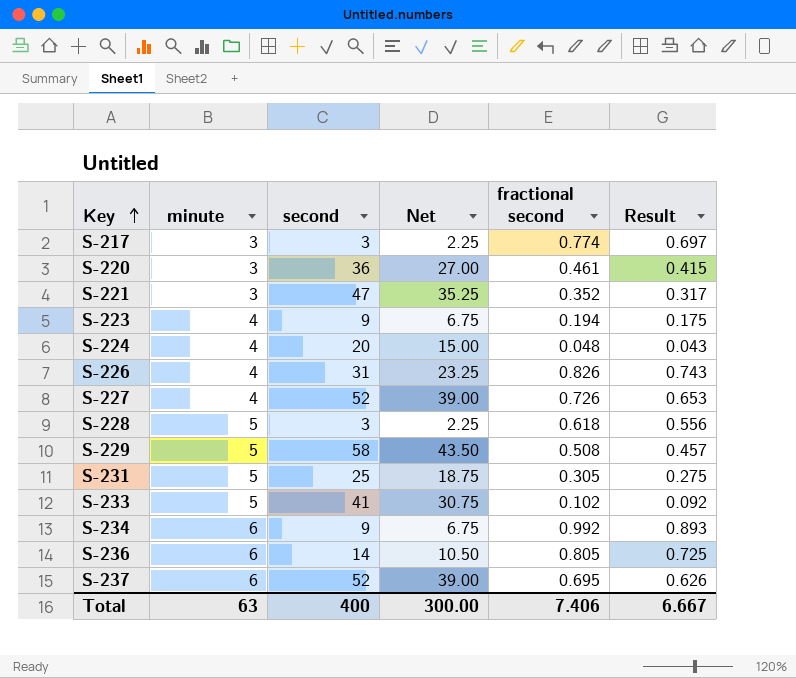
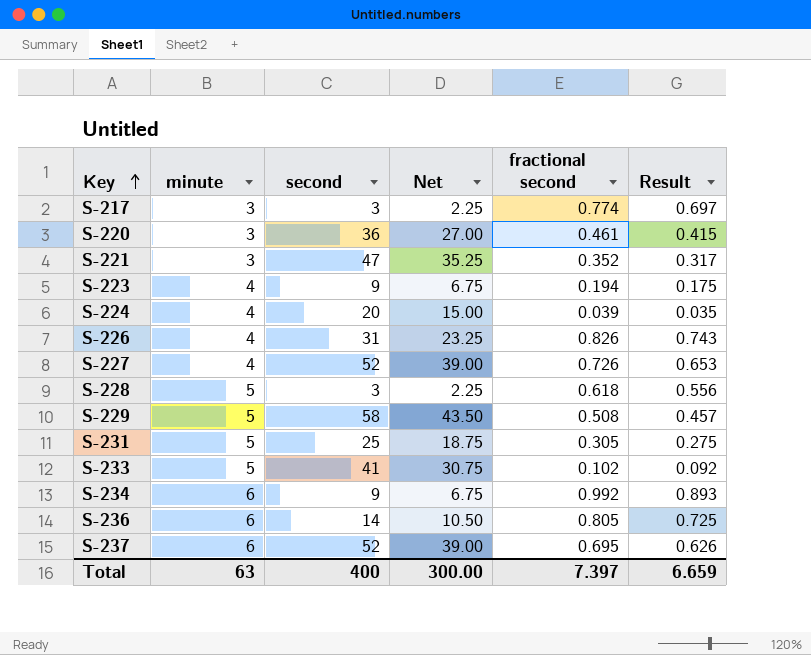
S-224 | fractional second: 0.048 -> 0.039
S-224 | Result: 0.043 -> 0.035
Total | fractional second: 7.406 -> 7.397
Total | Result: 6.667 -> 6.659

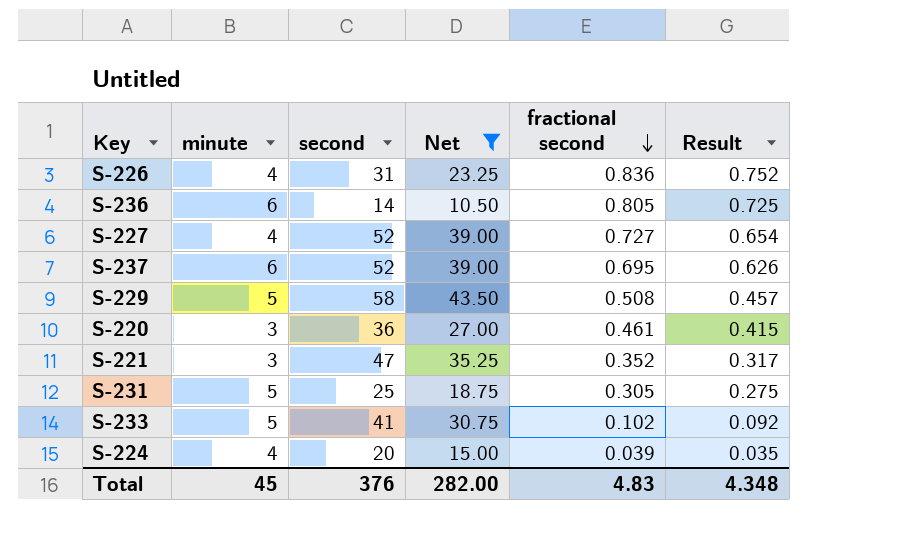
filter: none -> Net >= 10.50
row order: Key ascending -> fractional second descending
S-226 | fractional second: 0.826 -> 0.836
S-226 | Result: 0.743 -> 0.752
S-227 | fractional second: 0.726 -> 0.727
S-227 | Result: 0.653 -> 0.654
Total | minute: 63 -> 45
Total | second: 400 -> 376
Total | Net: 300.00 -> 282.00
Total | fractional second: 7.397 -> 4.83
Total | Result: 6.659 -> 4.348

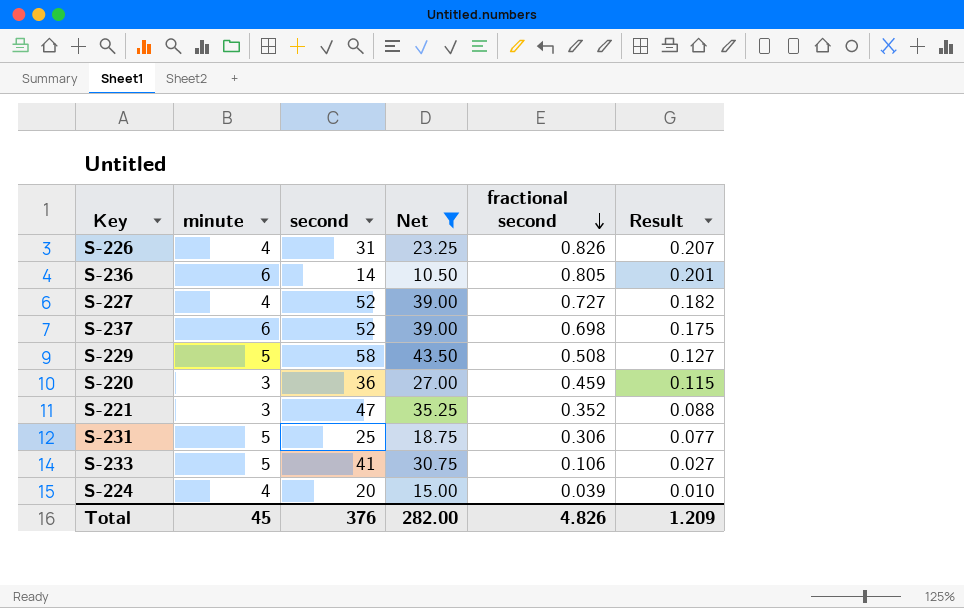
column Result | formula: [fractional second] * 0.9 -> [fractional second] * 0.25
S-226 | fractional second: 0.836 -> 0.826
S-237 | fractional second: 0.695 -> 0.698
S-220 | fractional second: 0.461 -> 0.459
S-231 | fractional second: 0.305 -> 0.306
S-233 | fractional second: 0.102 -> 0.106
Total | fractional second: 4.83 -> 4.826
Total | Result: 4.348 -> 1.209

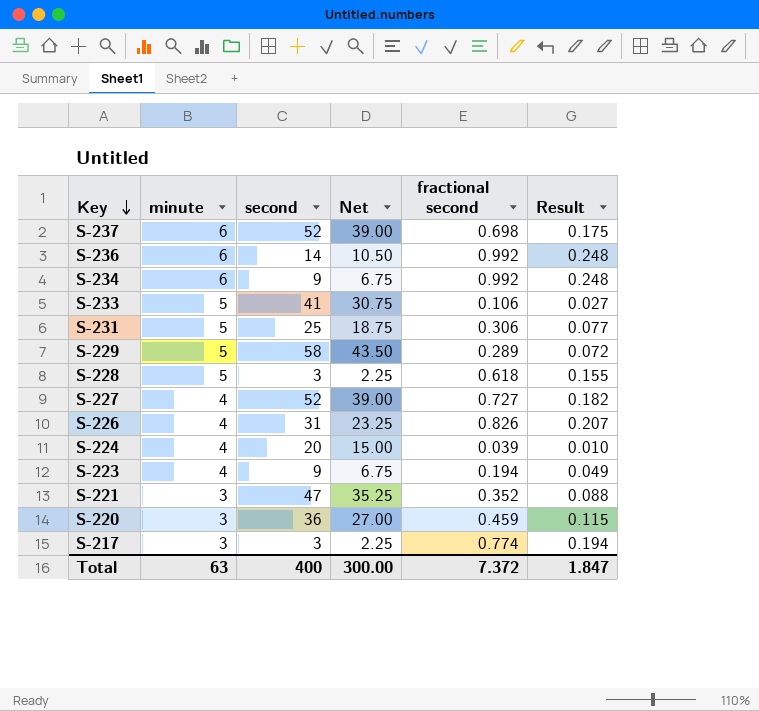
filter: Net >= 10.50 -> none
row order: fractional second descending -> Key descending
S-236 | fractional second: 0.805 -> 0.992
S-236 | Result: 0.201 -> 0.248
S-229 | fractional second: 0.508 -> 0.289
S-229 | Result: 0.127 -> 0.072
Total | minute: 45 -> 63
Total | second: 376 -> 400
Total | Net: 282.00 -> 300.00
Total | fractional second: 4.826 -> 7.372
Total | Result: 1.209 -> 1.847

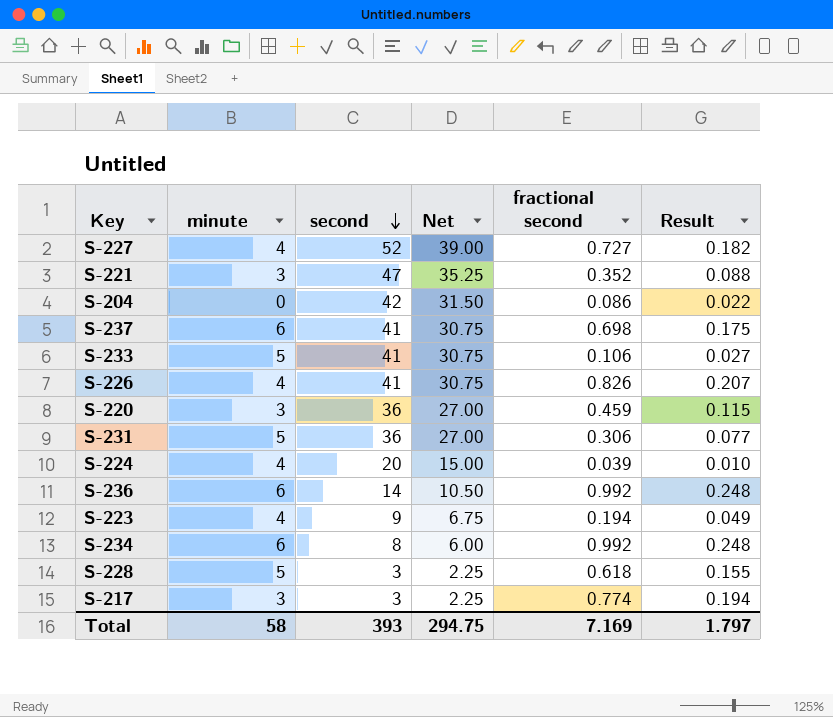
row order: Key descending -> second descending
row S-229: 5 | 58 | 43.50 | 0.289 | 0.072 -> none
row S-204: none -> 0 | 42 | 31.50 | 0.086 | 0.022
S-237 | second: 52 -> 41
S-237 | Net: 39.00 -> 30.75
S-226 | second: 31 -> 41
S-226 | Net: 23.25 -> 30.75
S-231 | second: 25 -> 36
S-231 | Net: 18.75 -> 27.00
S-234 | second: 9 -> 8
S-234 | Net: 6.75 -> 6.00
Total | minute: 63 -> 58
Total | second: 400 -> 393
Total | Net: 300.00 -> 294.75
Total | fractional second: 7.372 -> 7.169
Total | Result: 1.847 -> 1.797

